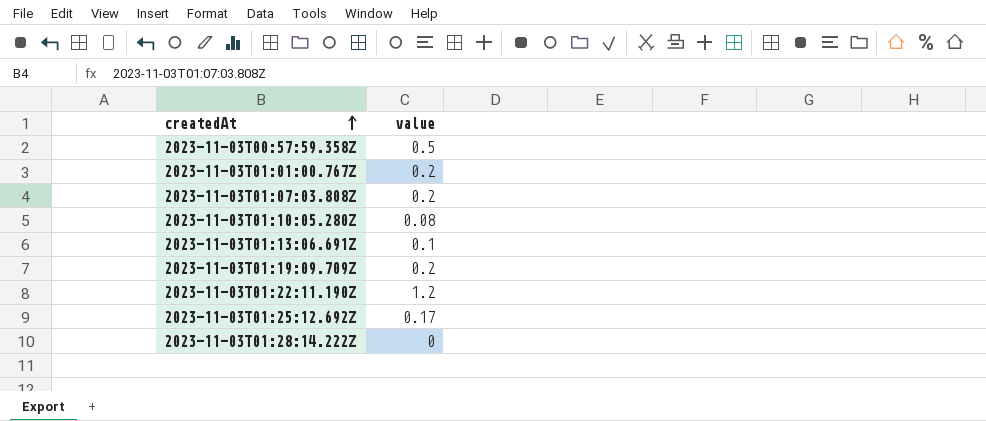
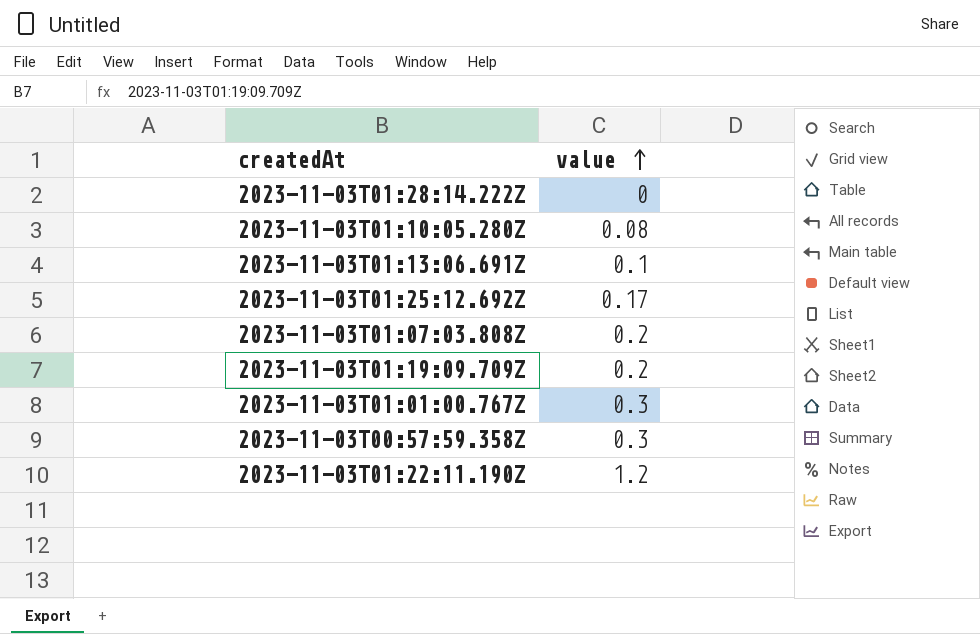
row order: createdAt ascending -> value ascending
2023-11-03T01:01:00.767Z | value: 0.2 -> 0.3
2023-11-03T00:57:59.358Z | value: 0.5 -> 0.3

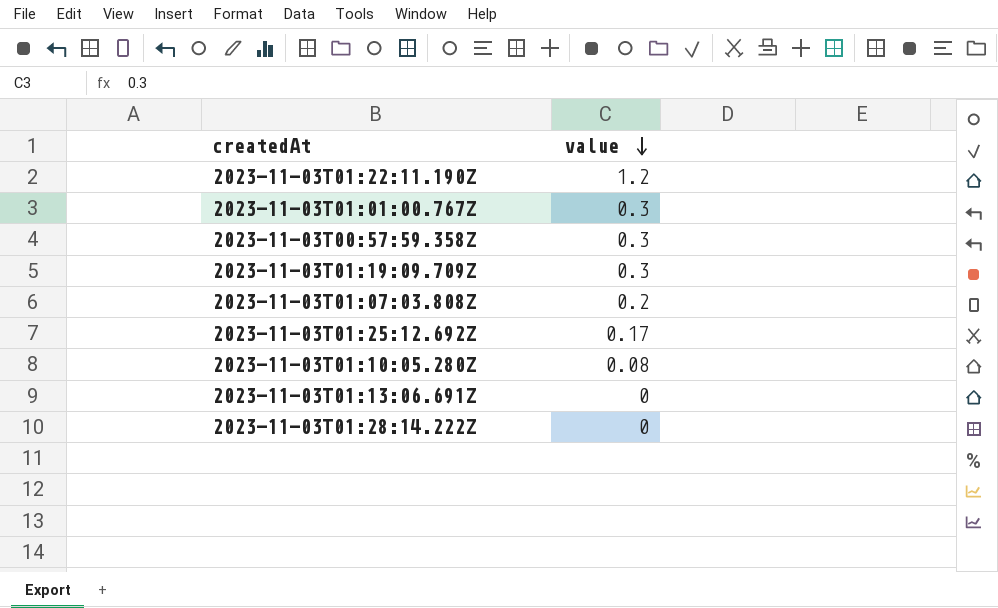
row order: value ascending -> value descending
2023-11-03T01:19:09.709Z | value: 0.2 -> 0.3
2023-11-03T01:13:06.691Z | value: 0.1 -> 0

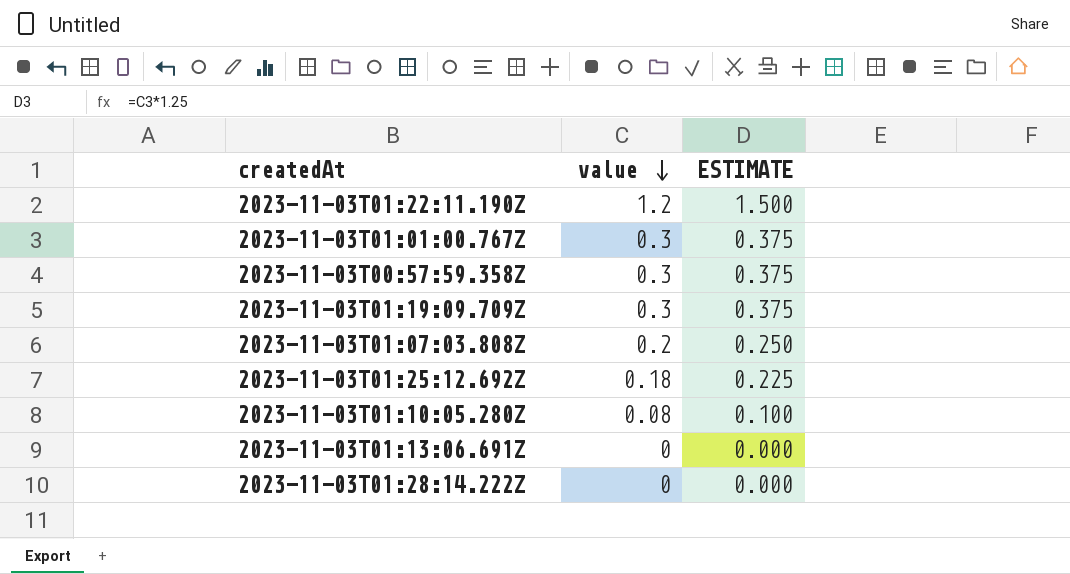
column ESTIMATE | formula: none -> [value] * 1.25
2023-11-03T01:25:12.692Z | value: 0.17 -> 0.18

